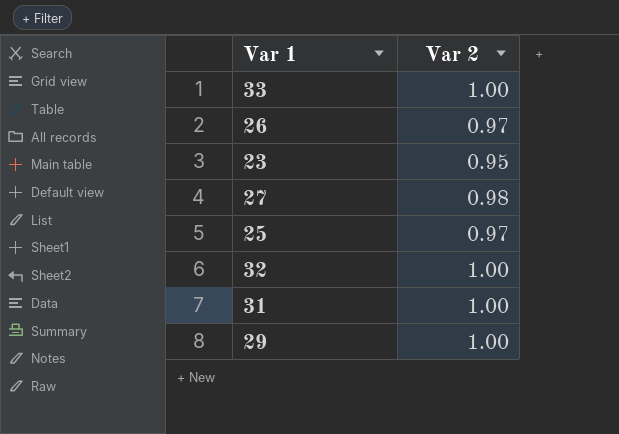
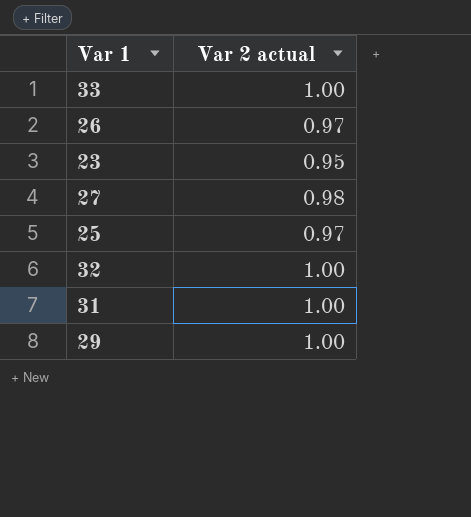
column name: Var 2 -> Var 2 actual

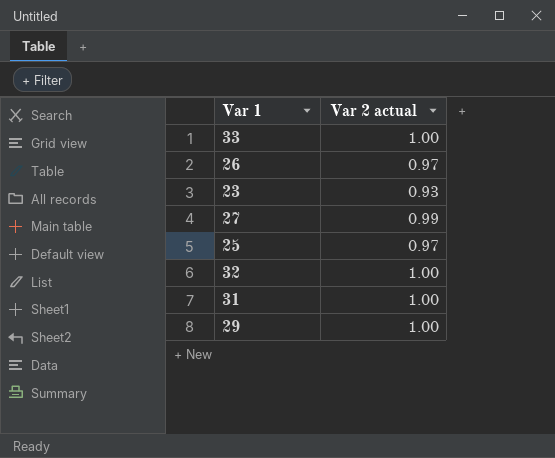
23 | Var 2 actual: 0.95 -> 0.93
27 | Var 2 actual: 0.98 -> 0.99

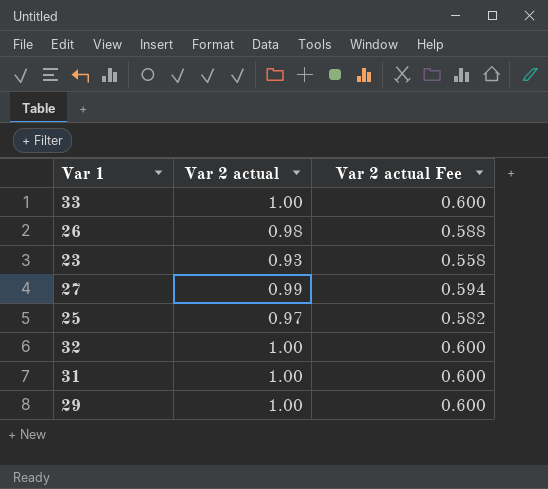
column Var 2 actual Fee | formula: none -> [Var 2 actual] * 0.6
26 | Var 2 actual: 0.97 -> 0.98

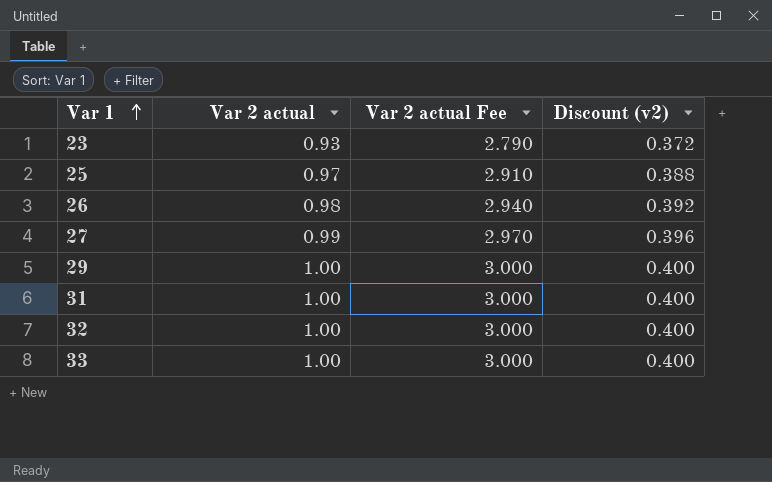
row order: none -> Var 1 ascending
column Var 2 actual Fee | formula: [Var 2 actual] * 0.6 -> [Var 2 actual] * 3
column Discount (v2) | formula: none -> [Var 2 actual] * 0.4

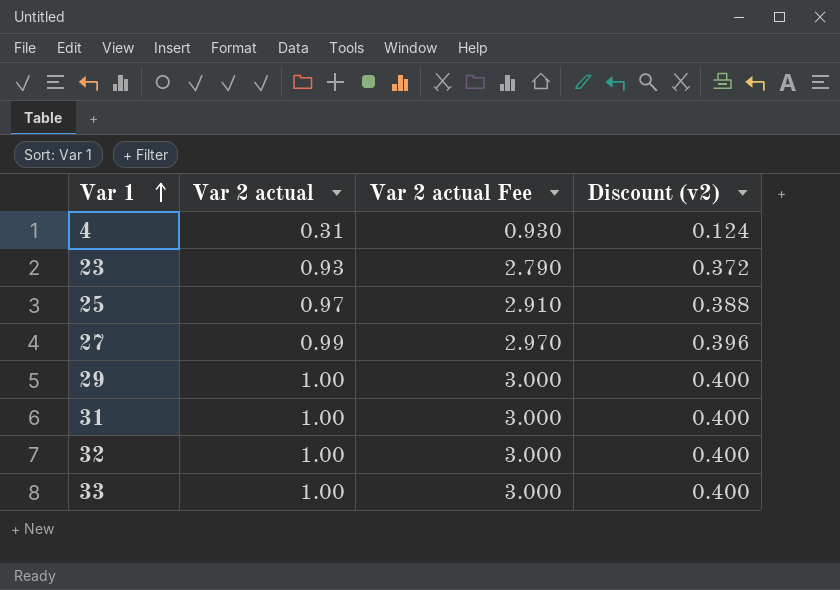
row 26: 0.98 | 2.940 | 0.392 -> none
row 4: none -> 0.31 | 0.930 | 0.124

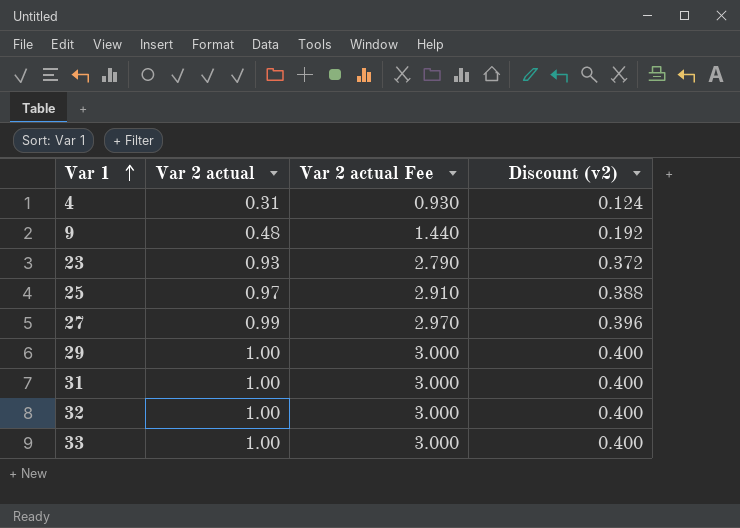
row 9: none -> 0.48 | 1.440 | 0.192

